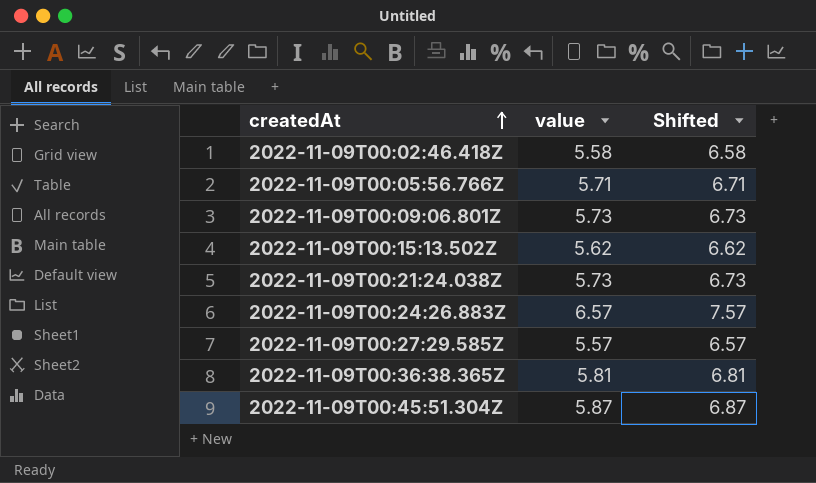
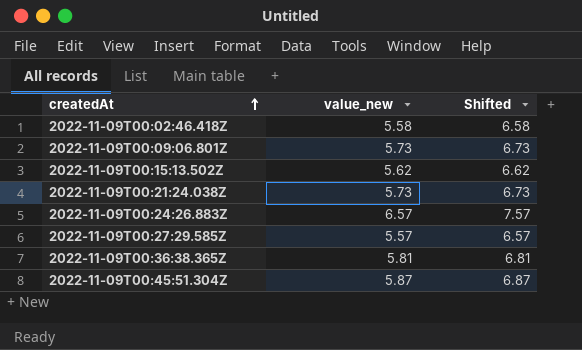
column name: value -> value_new
row 2022-11-09T00:05:56.766Z: 5.71 | 6.71 -> none

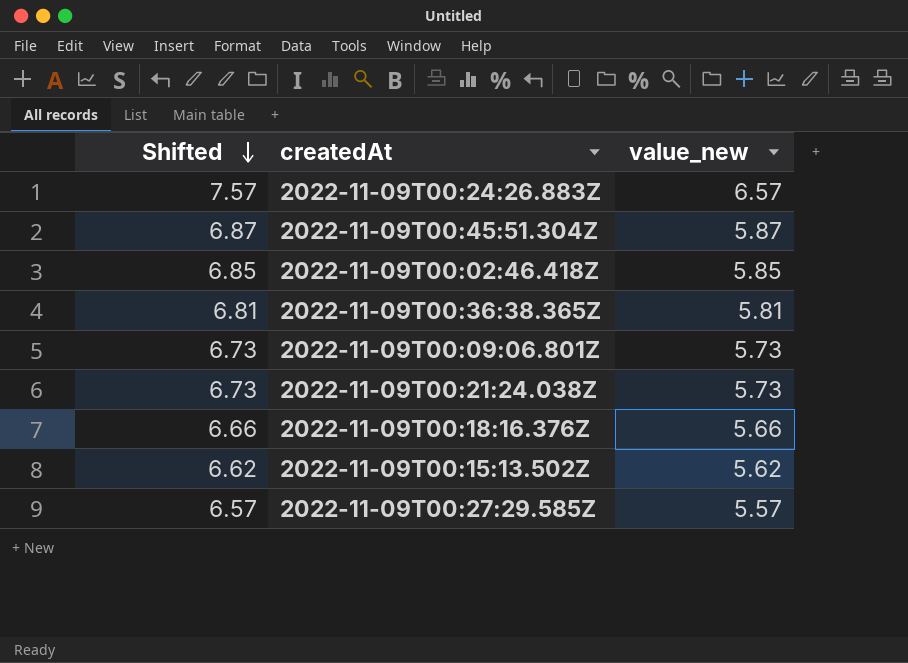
row order: createdAt ascending -> Shifted descending
column Shifted | position: 3 -> 1
2022-11-09T00:02:46.418Z | Shifted: 6.58 -> 6.85
2022-11-09T00:02:46.418Z | value_new: 5.58 -> 5.85
row 2022-11-09T00:18:16.376Z: none -> 6.66 | 5.66

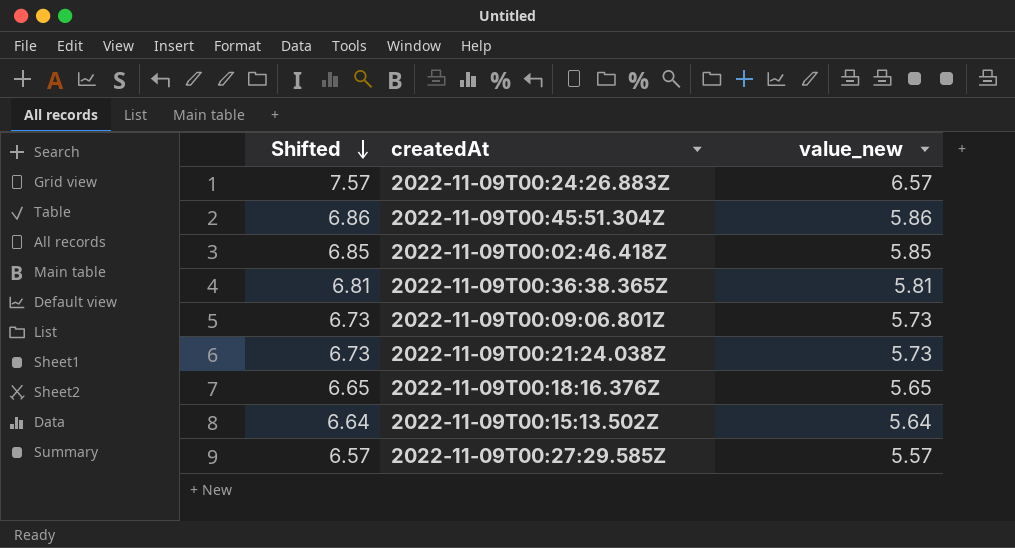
2022-11-09T00:45:51.304Z | Shifted: 6.87 -> 6.86
2022-11-09T00:45:51.304Z | value_new: 5.87 -> 5.86
2022-11-09T00:18:16.376Z | Shifted: 6.66 -> 6.65
2022-11-09T00:18:16.376Z | value_new: 5.66 -> 5.65
2022-11-09T00:15:13.502Z | Shifted: 6.62 -> 6.64
2022-11-09T00:15:13.502Z | value_new: 5.62 -> 5.64

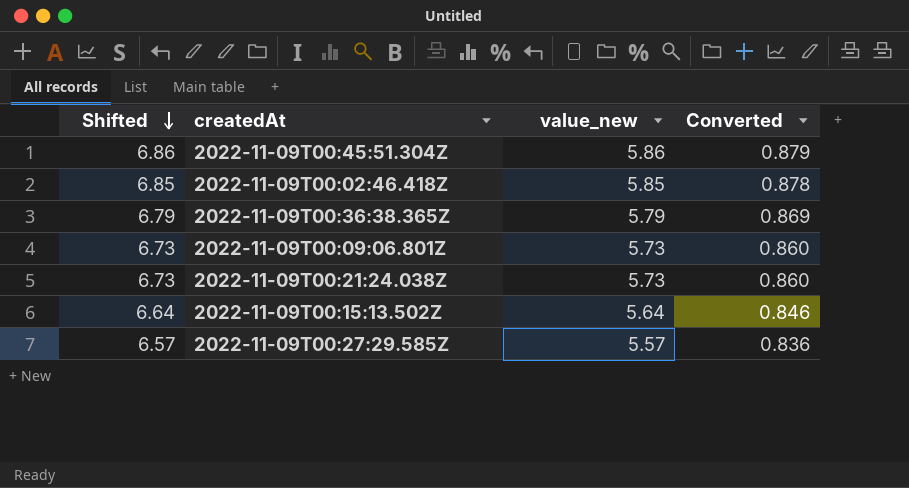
column Converted | formula: none -> [value_new] * 0.15
row 2022-11-09T00:24:26.883Z: 7.57 | 6.57 -> none
row 2022-11-09T00:18:16.376Z: 6.65 | 5.65 -> none
2022-11-09T00:36:38.365Z | Shifted: 6.81 -> 6.79
2022-11-09T00:36:38.365Z | value_new: 5.81 -> 5.79

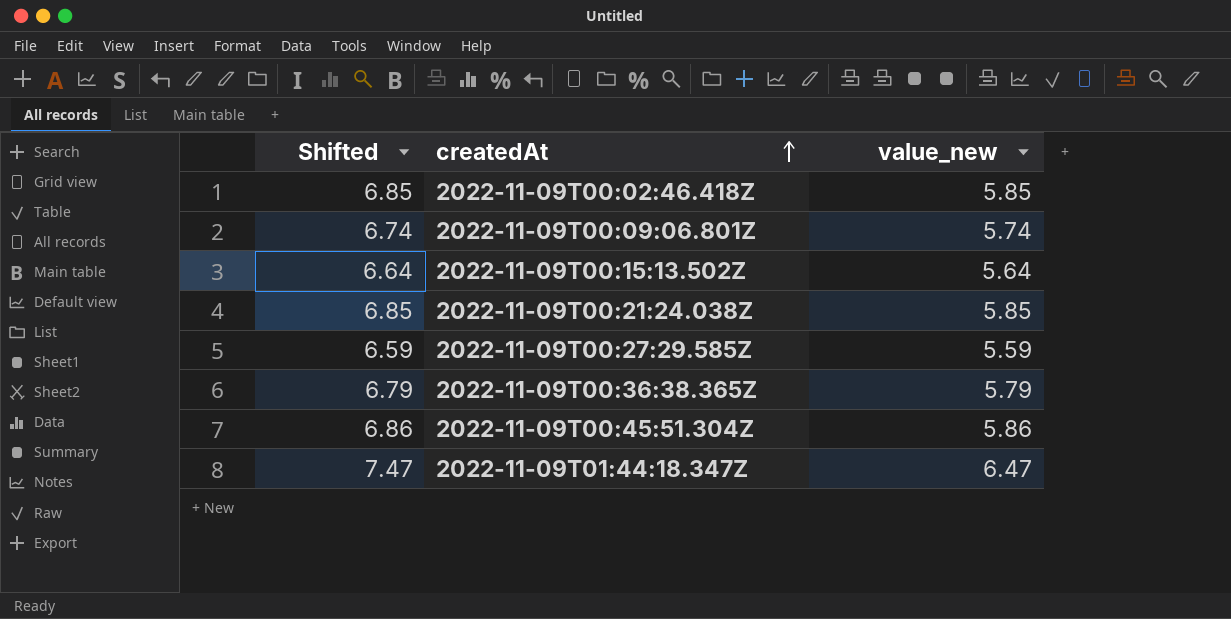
row order: Shifted descending -> createdAt ascending
column Converted | formula: [value_new] * 0.15 -> none
2022-11-09T00:09:06.801Z | Shifted: 6.73 -> 6.74
2022-11-09T00:09:06.801Z | value_new: 5.73 -> 5.74
2022-11-09T00:21:24.038Z | Shifted: 6.73 -> 6.85
2022-11-09T00:21:24.038Z | value_new: 5.73 -> 5.85
2022-11-09T00:27:29.585Z | Shifted: 6.57 -> 6.59
2022-11-09T00:27:29.585Z | value_new: 5.57 -> 5.59
row 2022-11-09T01:44:18.347Z: none -> 7.47 | 6.47

